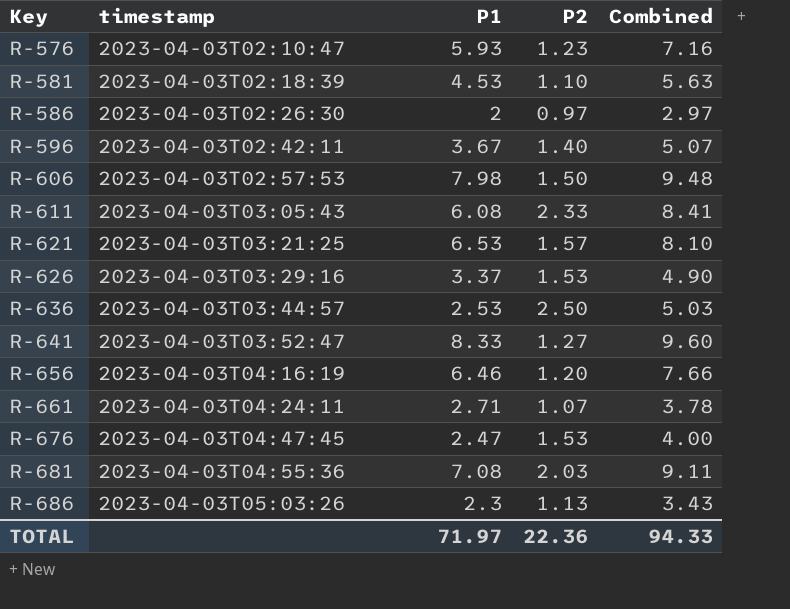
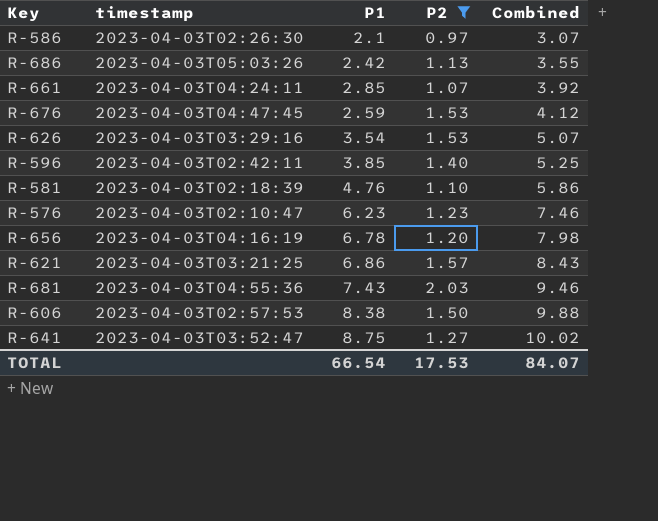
filter: none -> P2 <= 2.03
row order: Key ascending -> Combined ascending
R-586 | P1: 2 -> 2.1
R-586 | Combined: 2.97 -> 3.07
R-686 | P1: 2.3 -> 2.42
R-686 | Combined: 3.43 -> 3.55
R-661 | P1: 2.71 -> 2.85
R-661 | Combined: 3.78 -> 3.92
R-676 | P1: 2.47 -> 2.59
R-676 | Combined: 4.00 -> 4.12
R-626 | P1: 3.37 -> 3.54
R-626 | Combined: 4.90 -> 5.07
R-596 | P1: 3.67 -> 3.85
R-596 | Combined: 5.07 -> 5.25
R-581 | P1: 4.53 -> 4.76
R-581 | Combined: 5.63 -> 5.86
R-576 | P1: 5.93 -> 6.23
R-576 | Combined: 7.16 -> 7.46
R-656 | P1: 6.46 -> 6.78
R-656 | Combined: 7.66 -> 7.98
R-621 | P1: 6.53 -> 6.86
R-621 | Combined: 8.10 -> 8.43
R-681 | P1: 7.08 -> 7.43
R-681 | Combined: 9.11 -> 9.46
R-606 | P1: 7.98 -> 8.38
R-606 | Combined: 9.48 -> 9.88
R-641 | P1: 8.33 -> 8.75
R-641 | Combined: 9.60 -> 10.02
TOTAL | P1: 71.97 -> 66.54
TOTAL | P2: 22.36 -> 17.53
TOTAL | Combined: 94.33 -> 84.07

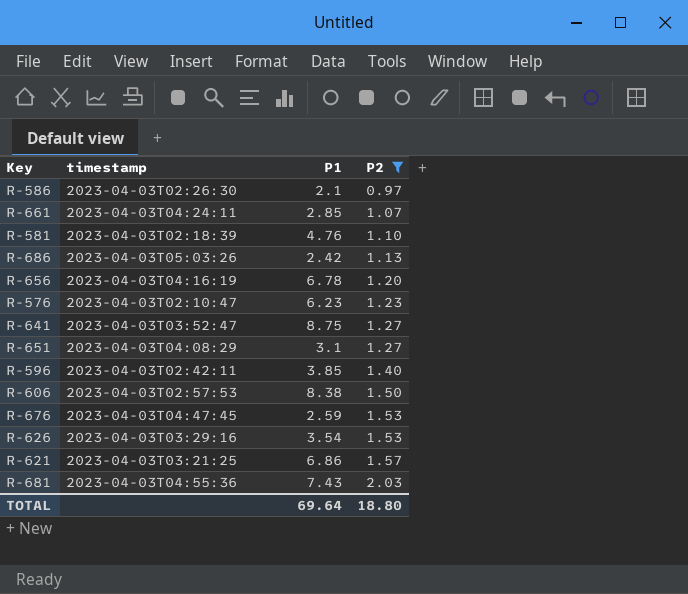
row order: Combined ascending -> P2 ascending
column Combined | formula: [P1] + [P2] -> none
row R-651: none -> 2023-04-03T04:08:29 | 3.1 | 1.27
TOTAL | P1: 66.54 -> 69.64
TOTAL | P2: 17.53 -> 18.80

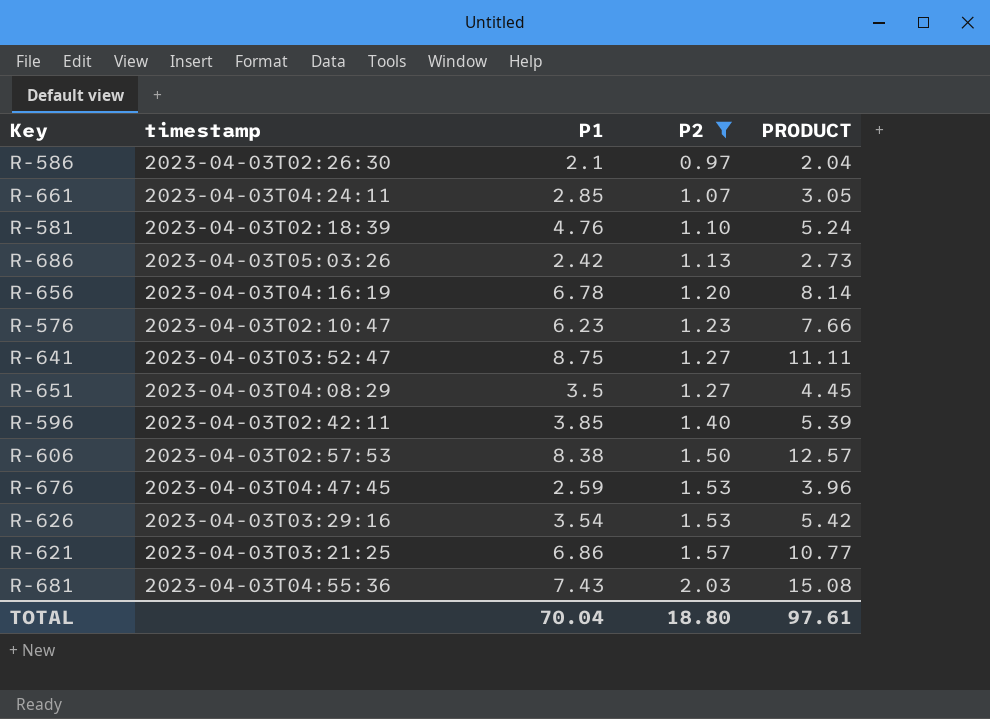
column PRODUCT | formula: none -> [P1] * [P2]
R-651 | P1: 3.1 -> 3.5
TOTAL | P1: 69.64 -> 70.04

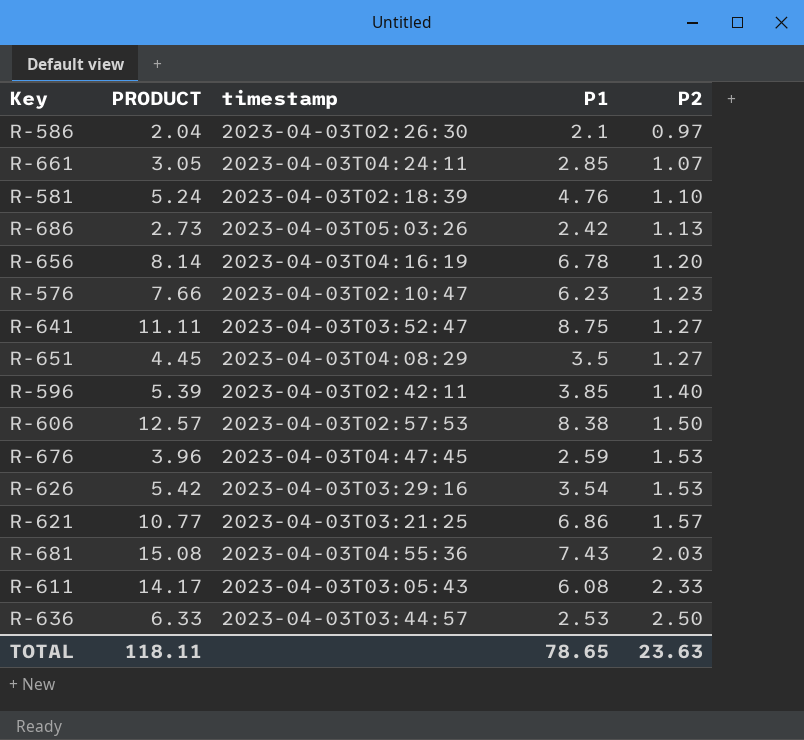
filter: P2 <= 2.03 -> none
column PRODUCT | position: 5 -> 2
TOTAL | PRODUCT: 97.61 -> 118.11
TOTAL | P1: 70.04 -> 78.65
TOTAL | P2: 18.80 -> 23.63

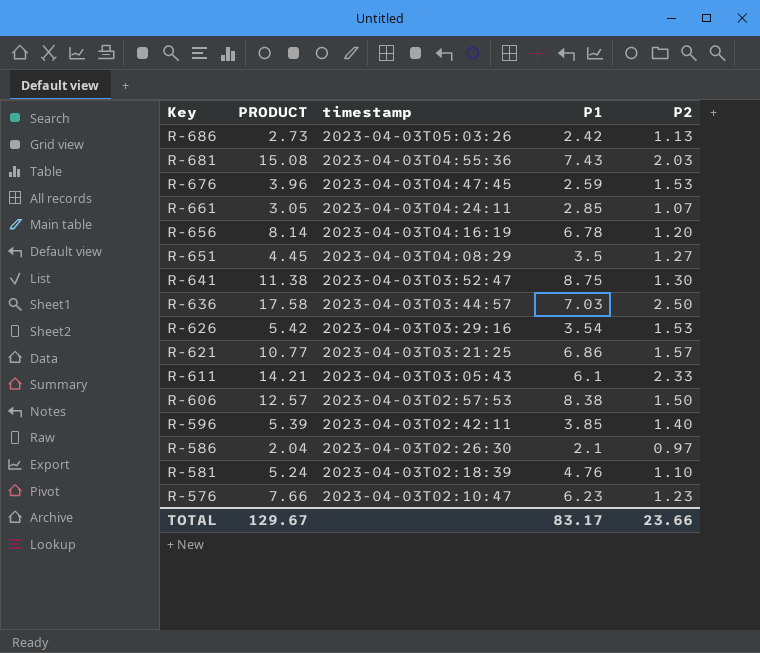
row order: P2 ascending -> Key descending
R-641 | PRODUCT: 11.11 -> 11.38
R-641 | P2: 1.27 -> 1.30
R-636 | PRODUCT: 6.33 -> 17.58
R-636 | P1: 2.53 -> 7.03
R-611 | PRODUCT: 14.17 -> 14.21
R-611 | P1: 6.08 -> 6.1
TOTAL | PRODUCT: 118.11 -> 129.67
TOTAL | P1: 78.65 -> 83.17
TOTAL | P2: 23.63 -> 23.66

